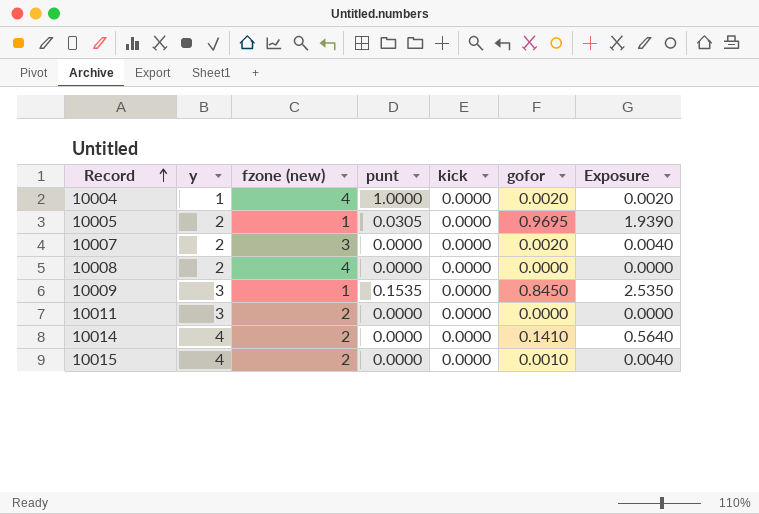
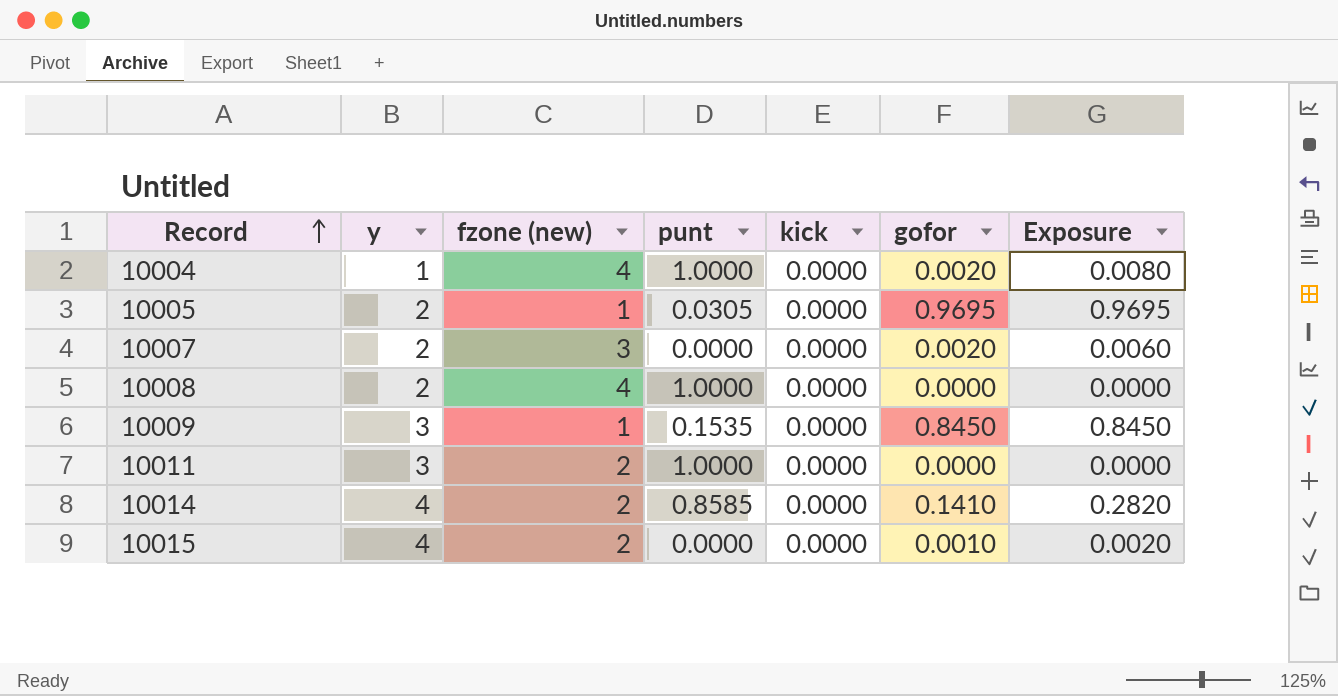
column Exposure | formula: [y] * [gofor] -> [fzone (new)] * [gofor]
10008 | punt: 0.0000 -> 1.0000
10011 | punt: 0.0000 -> 1.0000
10014 | punt: 0.0000 -> 0.8585

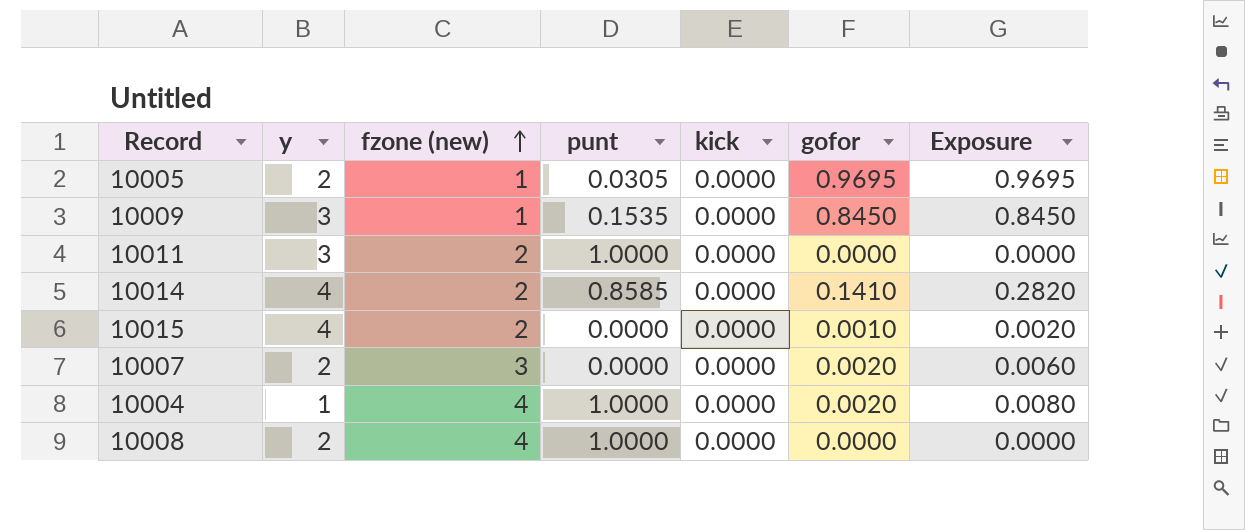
row order: Record ascending -> fzone (new) ascending

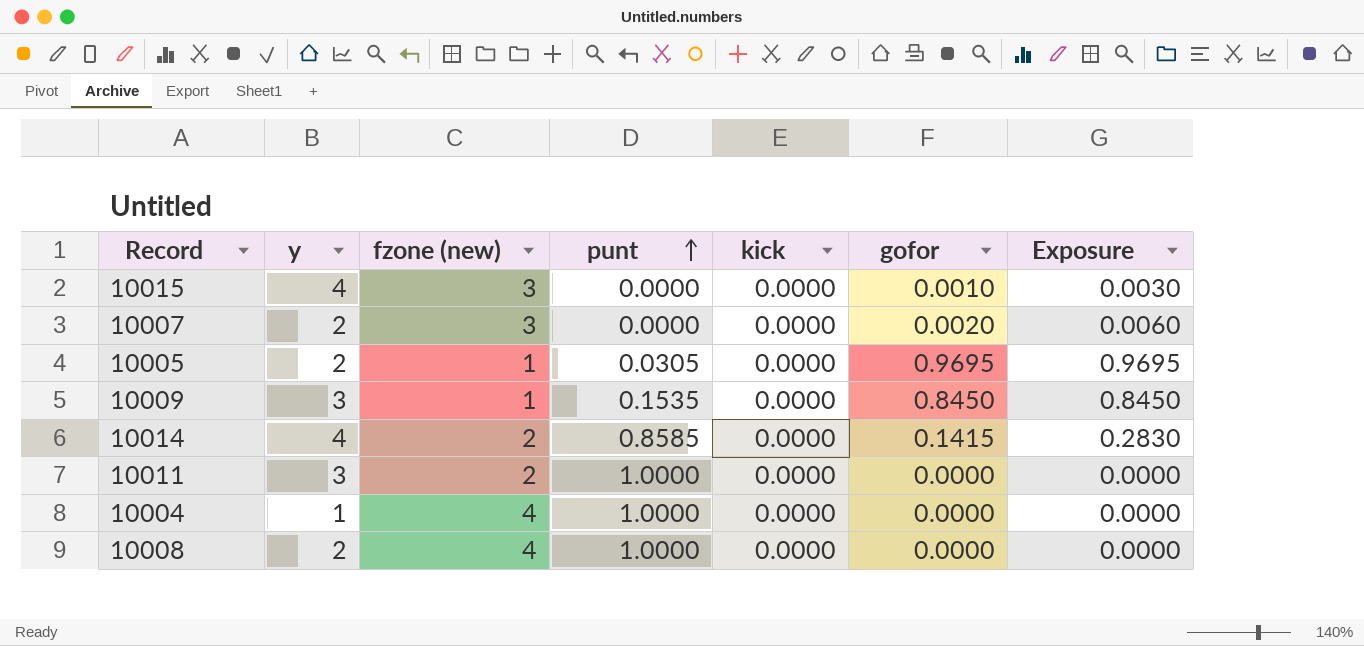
row order: fzone (new) ascending -> punt ascending
10015 | fzone (new): 2 -> 3
10015 | Exposure: 0.0020 -> 0.0030
10014 | gofor: 0.1410 -> 0.1415
10014 | Exposure: 0.2820 -> 0.2830
10004 | gofor: 0.0020 -> 0.0000
10004 | Exposure: 0.0080 -> 0.0000

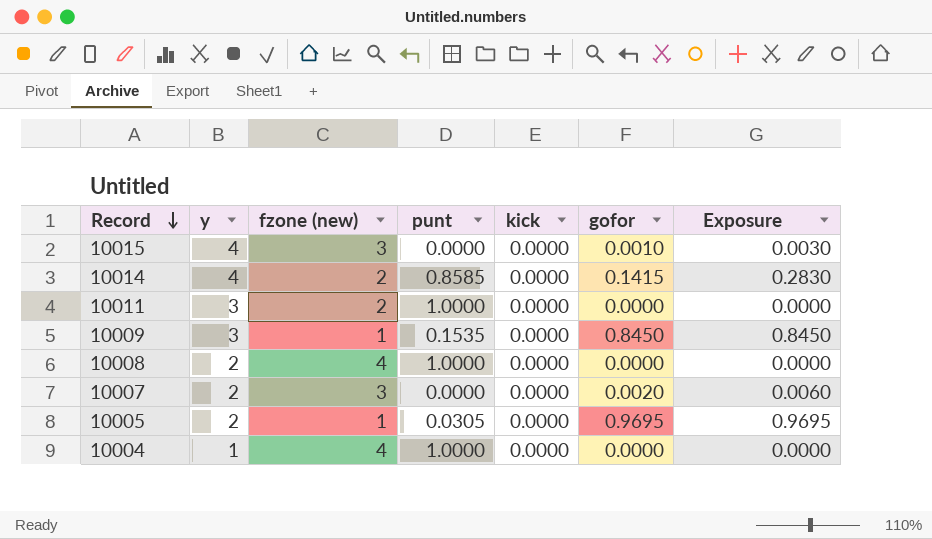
row order: punt ascending -> Record descending

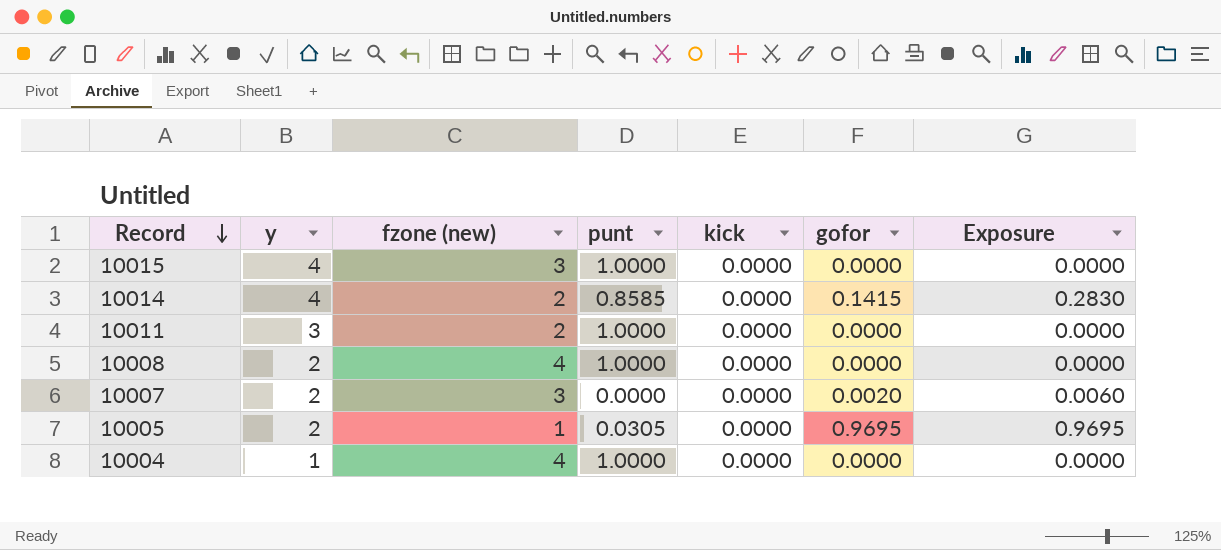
row 10009: 3 | 1 | 0.1535 | 0.0000 | 0.8450 | 0.8450 -> none
10015 | punt: 0.0000 -> 1.0000
10015 | gofor: 0.0010 -> 0.0000
10015 | Exposure: 0.0030 -> 0.0000

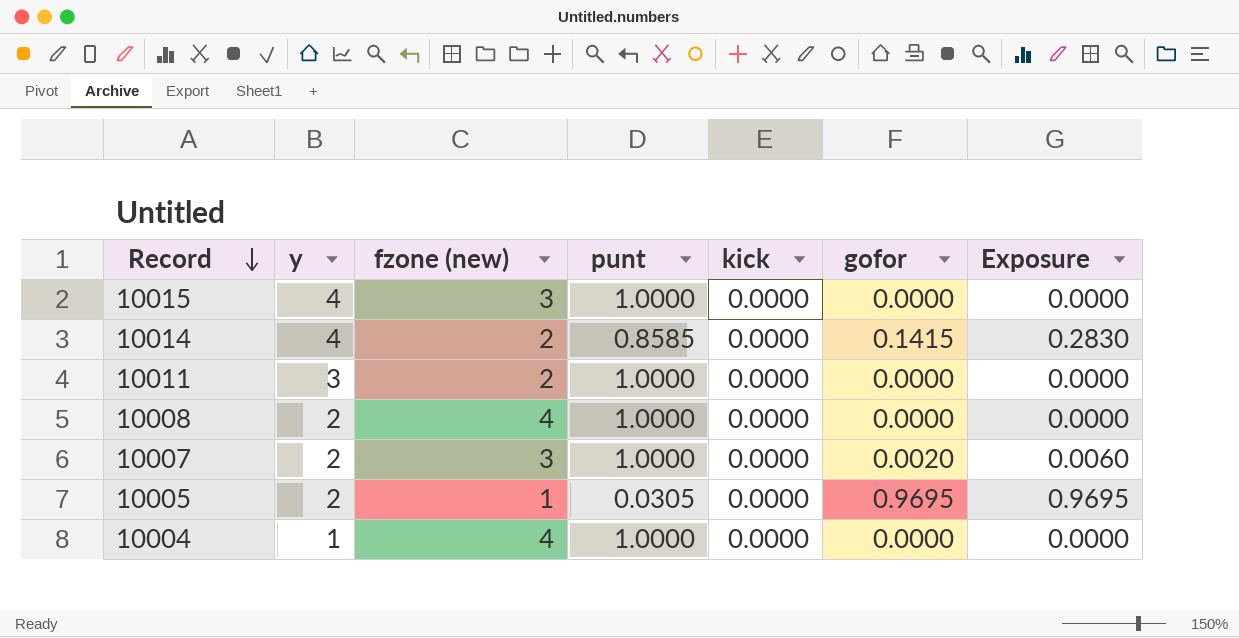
10007 | punt: 0.0000 -> 1.0000

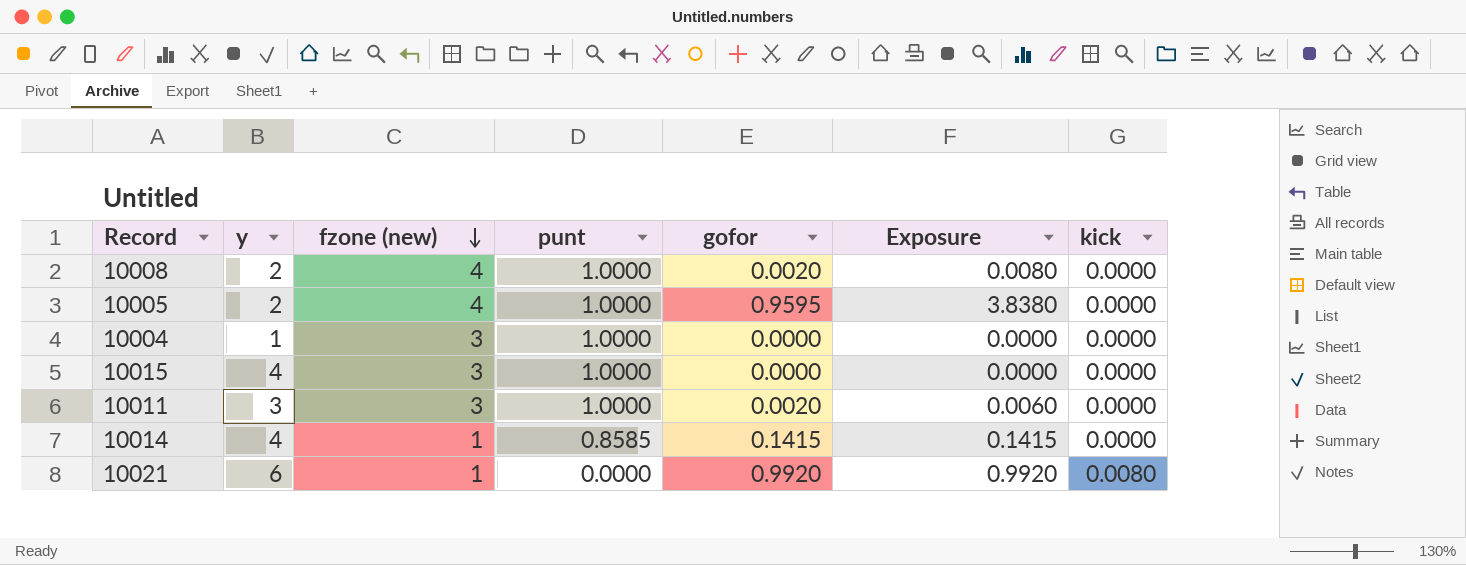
row order: Record descending -> fzone (new) descending
column kick | position: 5 -> 7
row 10007: 2 | 3 | 1.0000 | 0.0000 | 0.0020 | 0.0060 -> none
10008 | gofor: 0.0000 -> 0.0020
10008 | Exposure: 0.0000 -> 0.0080
10005 | fzone (new): 1 -> 4
10005 | punt: 0.0305 -> 1.0000
10005 | gofor: 0.9695 -> 0.9595
10005 | Exposure: 0.9695 -> 3.8380
10004 | fzone (new): 4 -> 3
10011 | fzone (new): 2 -> 3
10011 | gofor: 0.0000 -> 0.0020
10011 | Exposure: 0.0000 -> 0.0060
10014 | fzone (new): 2 -> 1
10014 | Exposure: 0.2830 -> 0.1415
row 10021: none -> 6 | 1 | 0.0000 | 0.9920 | 0.9920 | 0.0080

